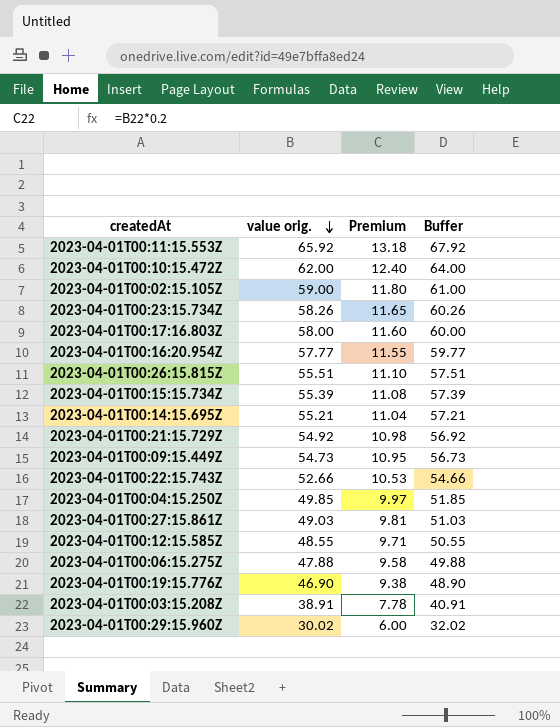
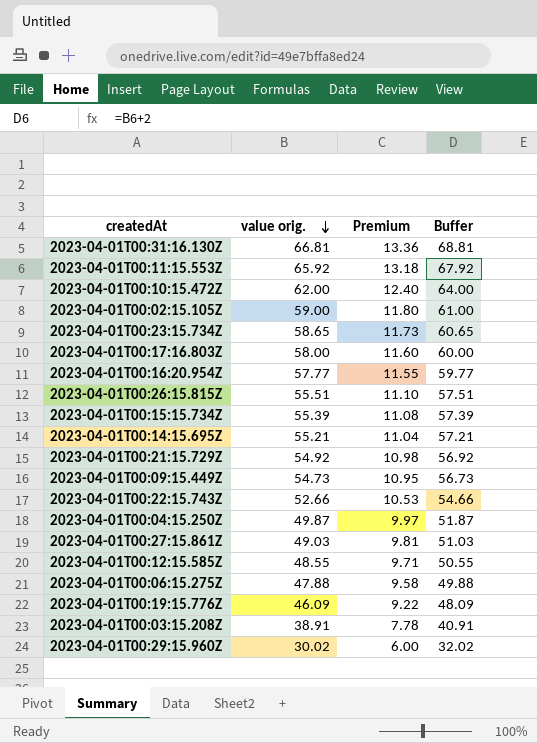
row 2023-04-01T00:31:16.130Z: none -> 66.81 | 13.36 | 68.81
2023-04-01T00:23:15.734Z | value orig.: 58.26 -> 58.65
2023-04-01T00:23:15.734Z | Premium: 11.65 -> 11.73
2023-04-01T00:23:15.734Z | Buffer: 60.26 -> 60.65
2023-04-01T00:04:15.250Z | value orig.: 49.85 -> 49.87
2023-04-01T00:04:15.250Z | Buffer: 51.85 -> 51.87
2023-04-01T00:19:15.776Z | value orig.: 46.90 -> 46.09
2023-04-01T00:19:15.776Z | Premium: 9.38 -> 9.22
2023-04-01T00:19:15.776Z | Buffer: 48.90 -> 48.09

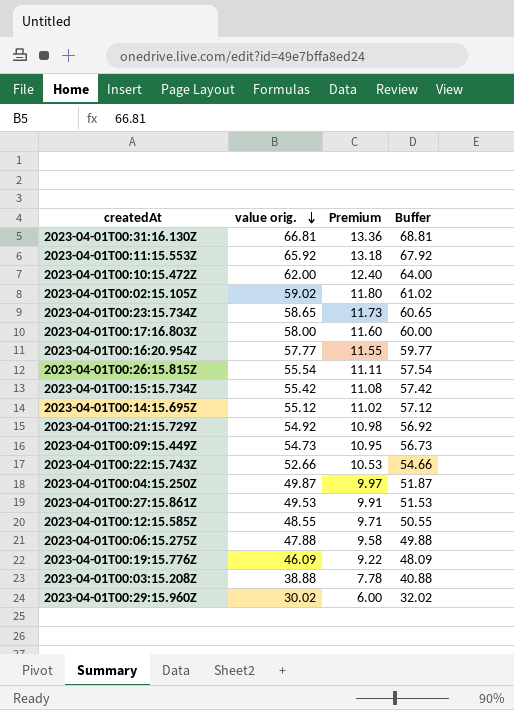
2023-04-01T00:02:15.105Z | value orig.: 59.00 -> 59.02
2023-04-01T00:02:15.105Z | Buffer: 61.00 -> 61.02
2023-04-01T00:26:15.815Z | value orig.: 55.51 -> 55.54
2023-04-01T00:26:15.815Z | Premium: 11.10 -> 11.11
2023-04-01T00:26:15.815Z | Buffer: 57.51 -> 57.54
2023-04-01T00:15:15.734Z | value orig.: 55.39 -> 55.42
2023-04-01T00:15:15.734Z | Buffer: 57.39 -> 57.42
2023-04-01T00:14:15.695Z | value orig.: 55.21 -> 55.12
2023-04-01T00:14:15.695Z | Premium: 11.04 -> 11.02
2023-04-01T00:14:15.695Z | Buffer: 57.21 -> 57.12
2023-04-01T00:27:15.861Z | value orig.: 49.03 -> 49.53
2023-04-01T00:27:15.861Z | Premium: 9.81 -> 9.91
2023-04-01T00:27:15.861Z | Buffer: 51.03 -> 51.53
2023-04-01T00:03:15.208Z | value orig.: 38.91 -> 38.88
2023-04-01T00:03:15.208Z | Buffer: 40.91 -> 40.88

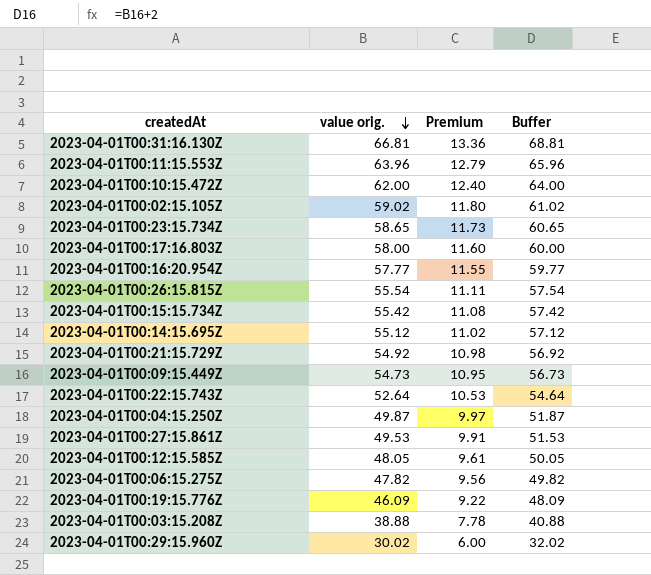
2023-04-01T00:11:15.553Z | value orig.: 65.92 -> 63.96
2023-04-01T00:11:15.553Z | Premium: 13.18 -> 12.79
2023-04-01T00:11:15.553Z | Buffer: 67.92 -> 65.96
2023-04-01T00:22:15.743Z | value orig.: 52.66 -> 52.64
2023-04-01T00:22:15.743Z | Buffer: 54.66 -> 54.64
2023-04-01T00:12:15.585Z | value orig.: 48.55 -> 48.05
2023-04-01T00:12:15.585Z | Premium: 9.71 -> 9.61
2023-04-01T00:12:15.585Z | Buffer: 50.55 -> 50.05
2023-04-01T00:06:15.275Z | value orig.: 47.88 -> 47.82
2023-04-01T00:06:15.275Z | Premium: 9.58 -> 9.56
2023-04-01T00:06:15.275Z | Buffer: 49.88 -> 49.82

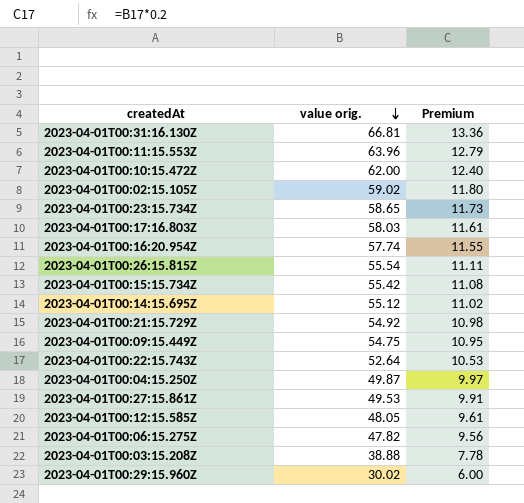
column Buffer | formula: [value orig.] + 2 -> none
row 2023-04-01T00:19:15.776Z: 46.09 | 9.22 | 48.09 -> none
2023-04-01T00:17:16.803Z | value orig.: 58.00 -> 58.03
2023-04-01T00:17:16.803Z | Premium: 11.60 -> 11.61
2023-04-01T00:16:20.954Z | value orig.: 57.77 -> 57.74
2023-04-01T00:09:15.449Z | value orig.: 54.73 -> 54.75

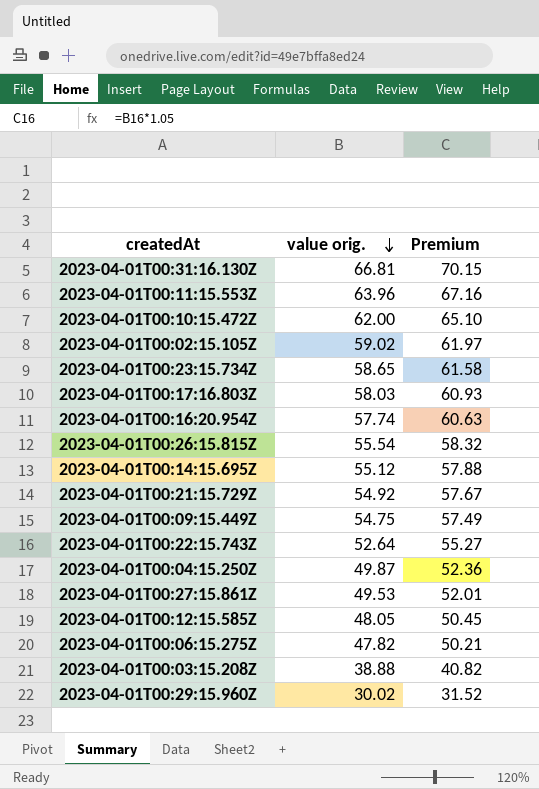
column Premium | formula: [value orig.] * 0.2 -> [value orig.] * 1.05
row 2023-04-01T00:15:15.734Z: 55.42 | 11.08 -> none

